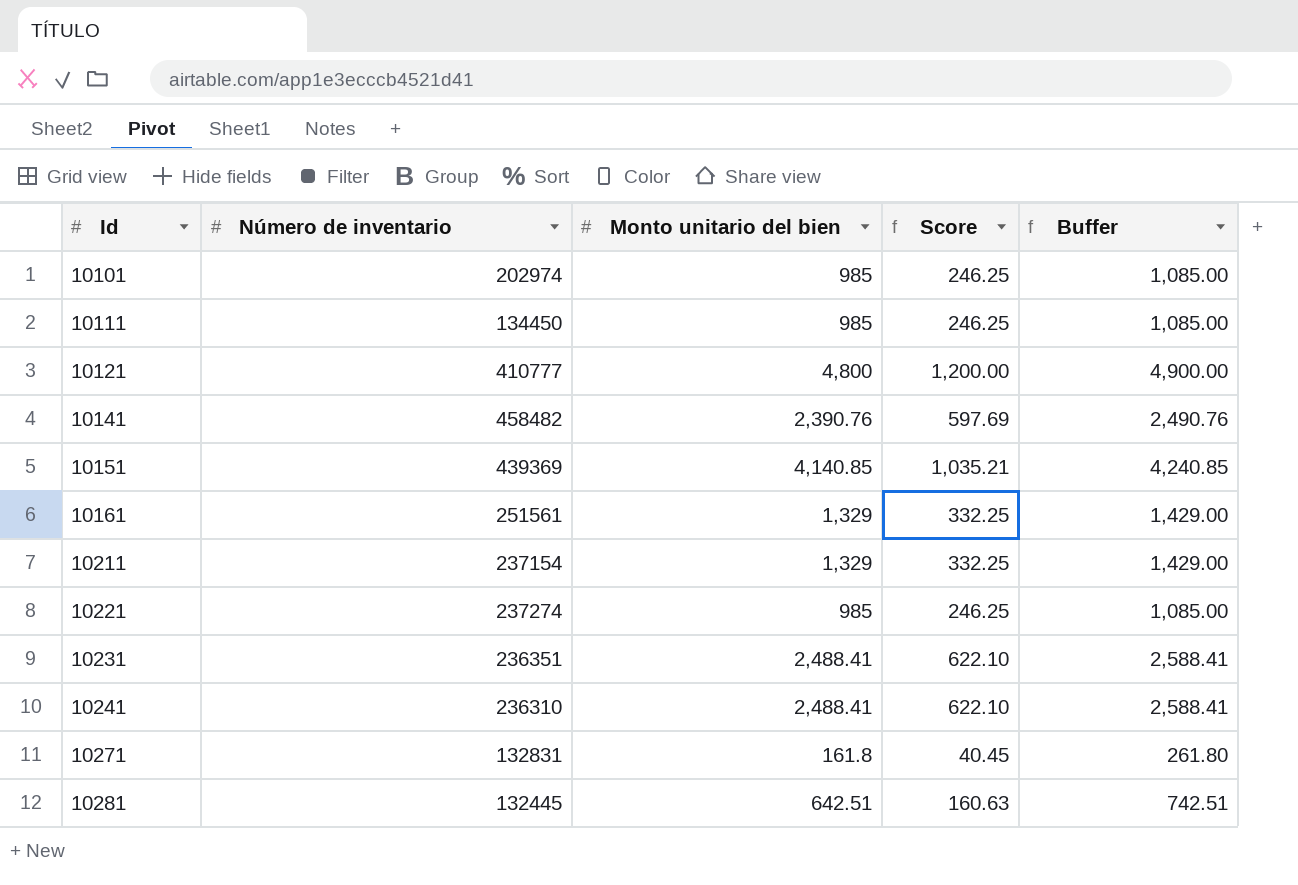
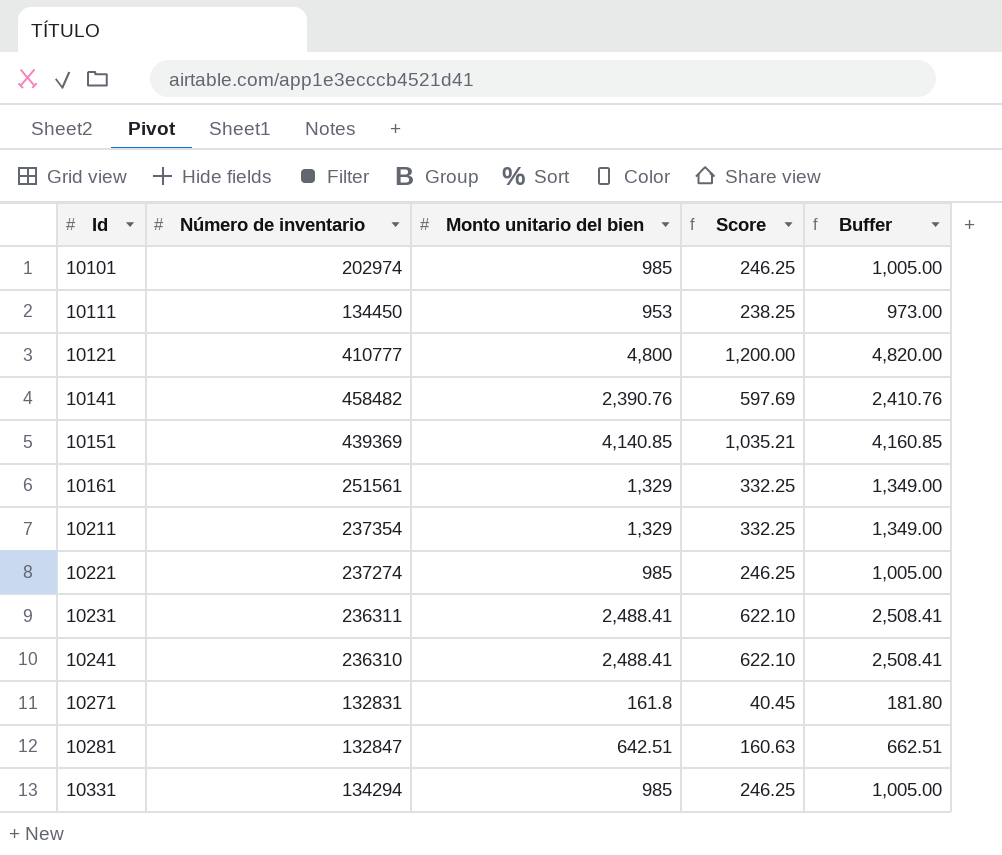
column Buffer | formula: [Monto unitario del bien] + 100 -> [Monto unitario del bien] + 20
10111 | Monto unitario del bien: 985 -> 953
10111 | Score: 246.25 -> 238.25
10211 | Número de inventario: 237154 -> 237354
10231 | Número de inventario: 236351 -> 236311
10281 | Número de inventario: 132445 -> 132847
row 10331: none -> 134294 | 985 | 246.25 | 1,005.00

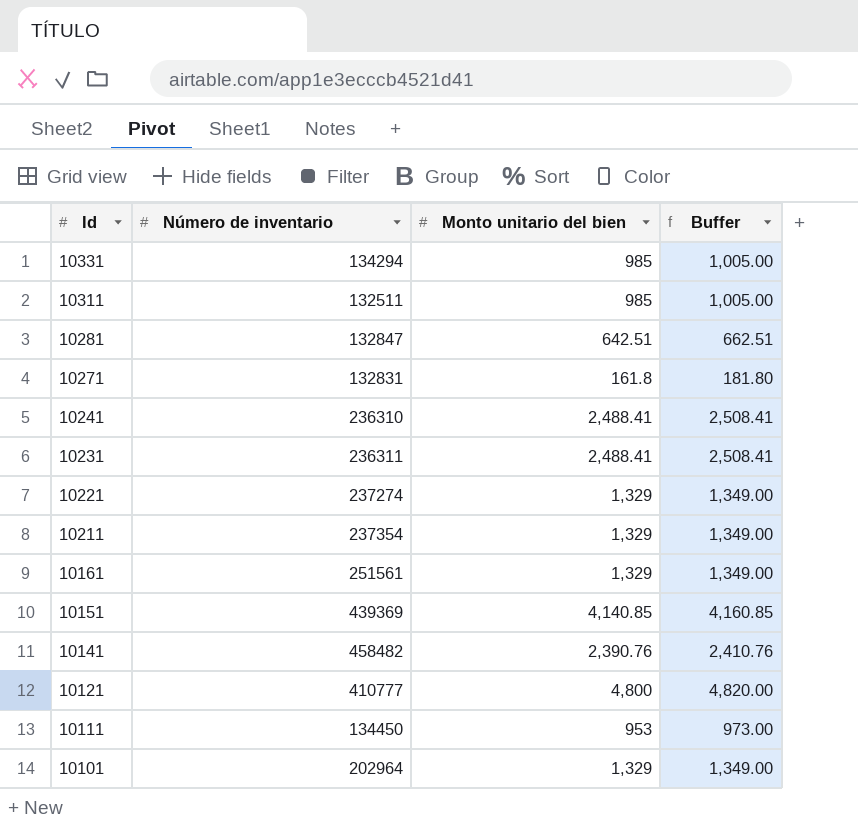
row order: Id ascending -> Id descending
column Score | formula: [Monto unitario del bien] * 0.25 -> none
row 10311: none -> 132511 | 985 | 1,005.00
10221 | Monto unitario del bien: 985 -> 1,329
10221 | Buffer: 1,005.00 -> 1,349.00
10101 | Número de inventario: 202974 -> 202964
10101 | Monto unitario del bien: 985 -> 1,329
10101 | Buffer: 1,005.00 -> 1,349.00

